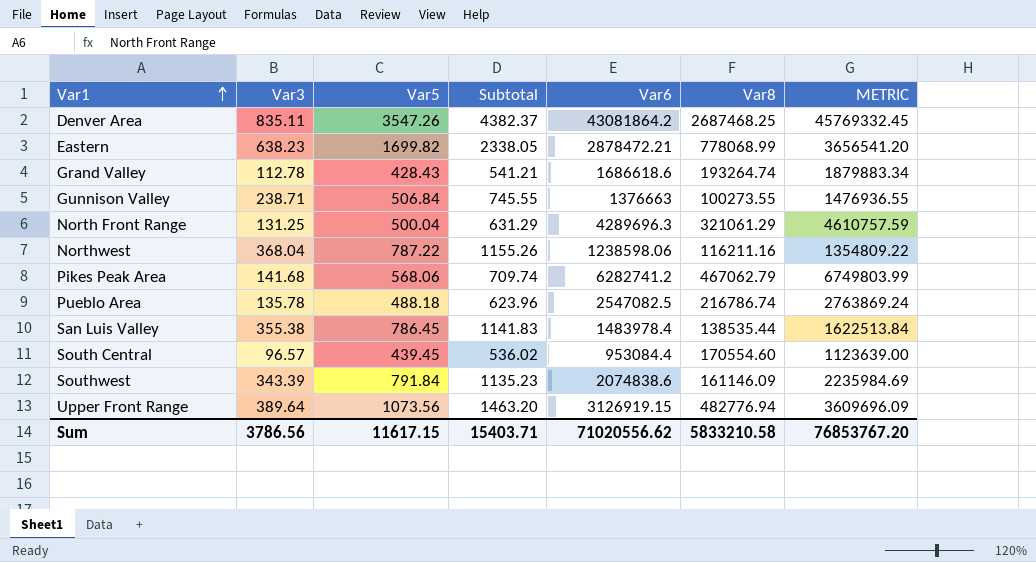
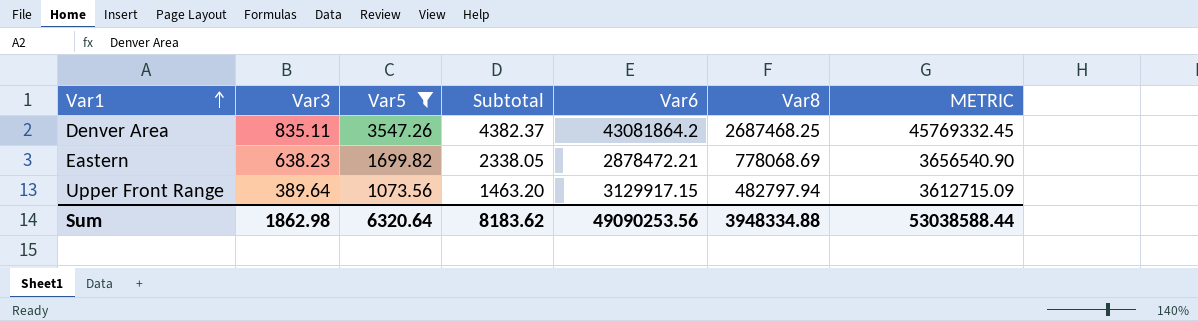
filter: none -> Var5 >= 1073.56
Eastern | Var8: 778068.99 -> 778068.69
Eastern | METRIC: 3656541.20 -> 3656540.90
Upper Front Range | Var6: 3126919.15 -> 3129917.15
Upper Front Range | Var8: 482776.94 -> 482797.94
Upper Front Range | METRIC: 3609696.09 -> 3612715.09
Sum | Var3: 3786.56 -> 1862.98
Sum | Var5: 11617.15 -> 6320.64
Sum | Subtotal: 15403.71 -> 8183.62
Sum | Var6: 71020556.62 -> 49090253.56
Sum | Var8: 5833210.58 -> 3948334.88
Sum | METRIC: 76853767.20 -> 53038588.44

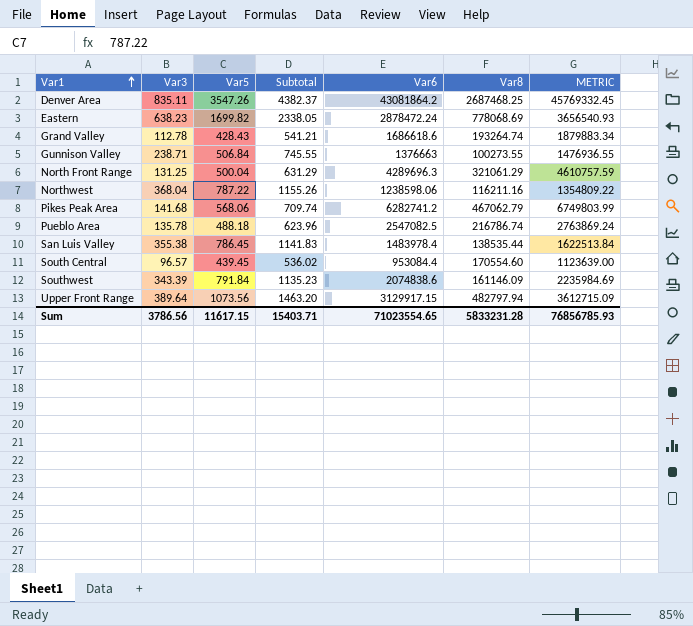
filter: Var5 >= 1073.56 -> none
Eastern | Var6: 2878472.21 -> 2878472.24
Eastern | METRIC: 3656540.90 -> 3656540.93
Sum | Var3: 1862.98 -> 3786.56
Sum | Var5: 6320.64 -> 11617.15
Sum | Subtotal: 8183.62 -> 15403.71
Sum | Var6: 49090253.56 -> 71023554.65
Sum | Var8: 3948334.88 -> 5833231.28
Sum | METRIC: 53038588.44 -> 76856785.93

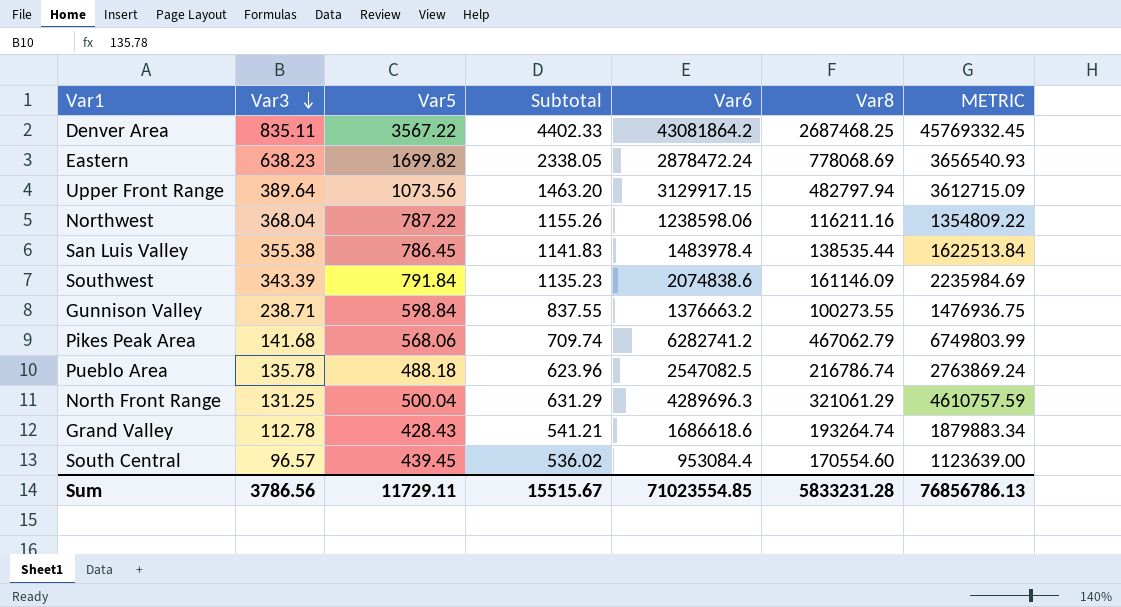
row order: Var1 ascending -> Var3 descending
Denver Area | Var5: 3547.26 -> 3567.22
Denver Area | Subtotal: 4382.37 -> 4402.33
Gunnison Valley | Var5: 506.84 -> 598.84
Gunnison Valley | Subtotal: 745.55 -> 837.55
Gunnison Valley | Var6: 1376663 -> 1376663.2
Gunnison Valley | METRIC: 1476936.55 -> 1476936.75
Sum | Var5: 11617.15 -> 11729.11
Sum | Subtotal: 15403.71 -> 15515.67
Sum | Var6: 71023554.65 -> 71023554.85
Sum | METRIC: 76856785.93 -> 76856786.13

